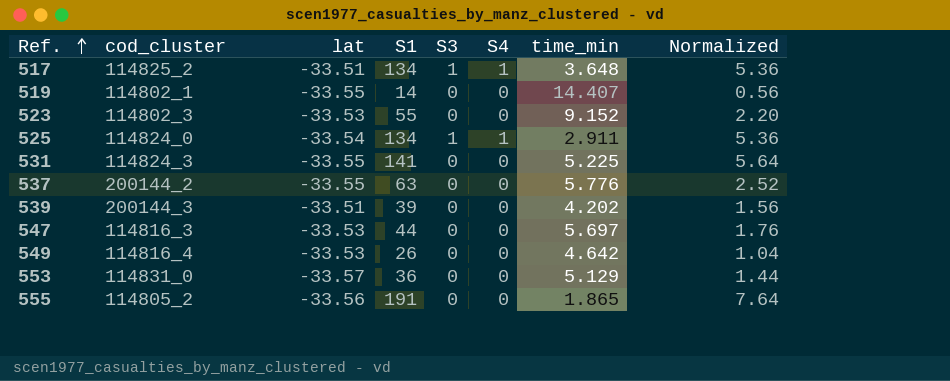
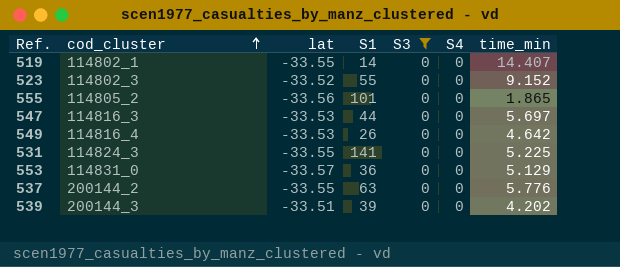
filter: none -> S3 = 0
row order: Ref. ascending -> cod_cluster ascending
column Normalized | formula: [S1] * 0.04 -> none
523 | lat: -33.53 -> -33.52
555 | S1: 191 -> 101

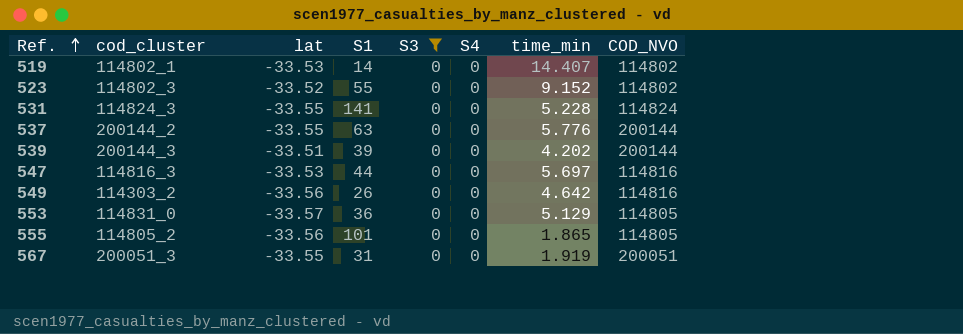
row order: cod_cluster ascending -> Ref. ascending
column COD_NVO | position: none -> 8
519 | lat: -33.55 -> -33.53
531 | time_min: 5.225 -> 5.228
549 | cod_cluster: 114816_4 -> 114303_2
549 | lat: -33.53 -> -33.56
row 567: none -> 200051_3 | -33.55 | 31 | 0 | 0 | 1.919 | 200051

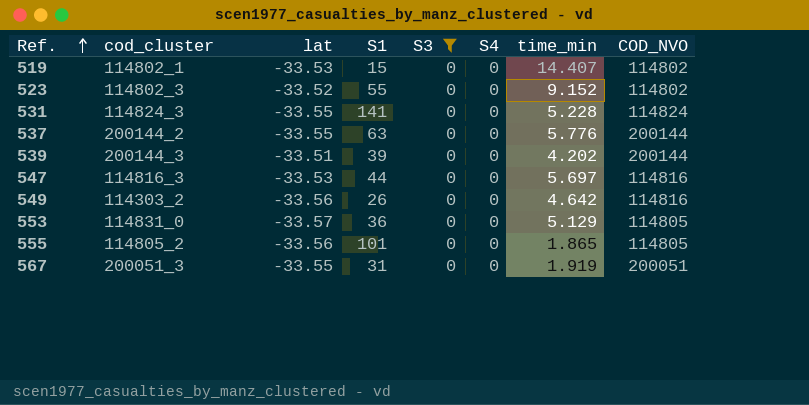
519 | S1: 14 -> 15

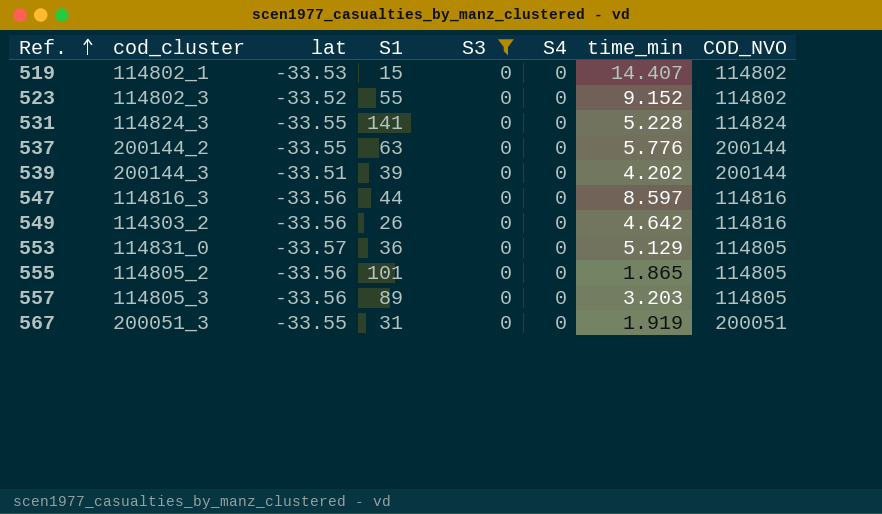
547 | lat: -33.53 -> -33.56
547 | time_min: 5.697 -> 8.597
row 557: none -> 114805_3 | -33.56 | 89 | 0 | 0 | 3.203 | 114805

